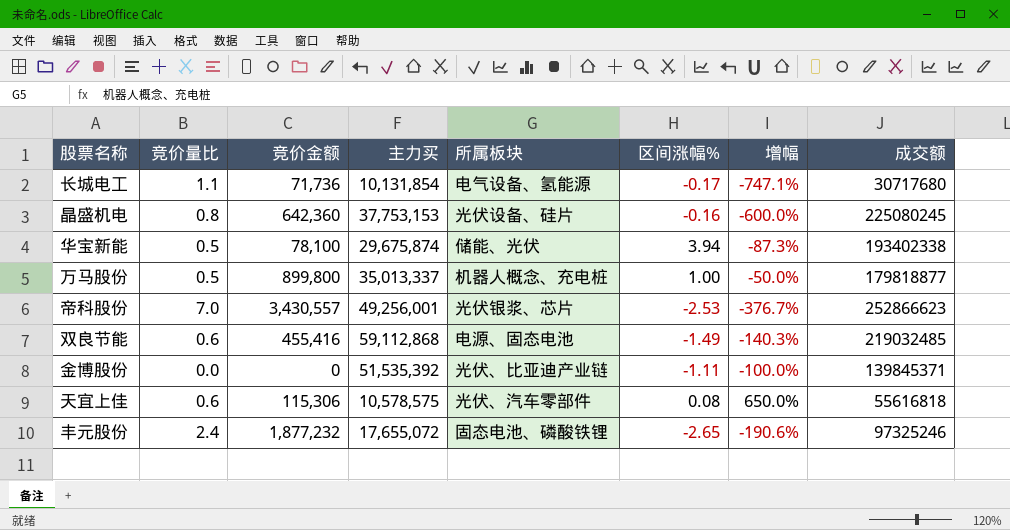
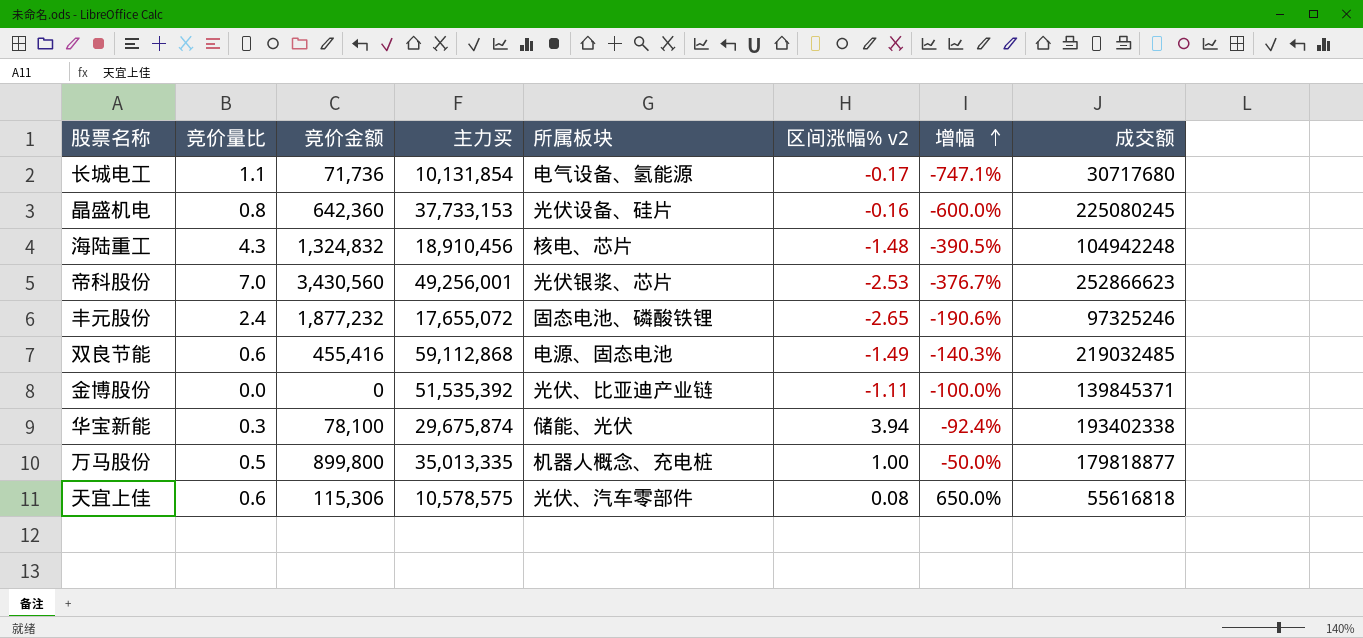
row order: none -> 增幅 ascending
column name: 区间涨幅% -> 区间涨幅% v2
晶盛机电 | 主力买: 37,753,153 -> 37,733,153
row 海陆重工: none -> 4.3 | 1,324,832 | 18,910,456 | 核电、芯片 | -1.48 | -390.5% | 104942248
帝科股份 | 竞价金额: 3,430,557 -> 3,430,560
华宝新能 | 竞价量比: 0.5 -> 0.3
华宝新能 | 增幅: -87.3% -> -92.4%
万马股份 | 主力买: 35,013,337 -> 35,013,335

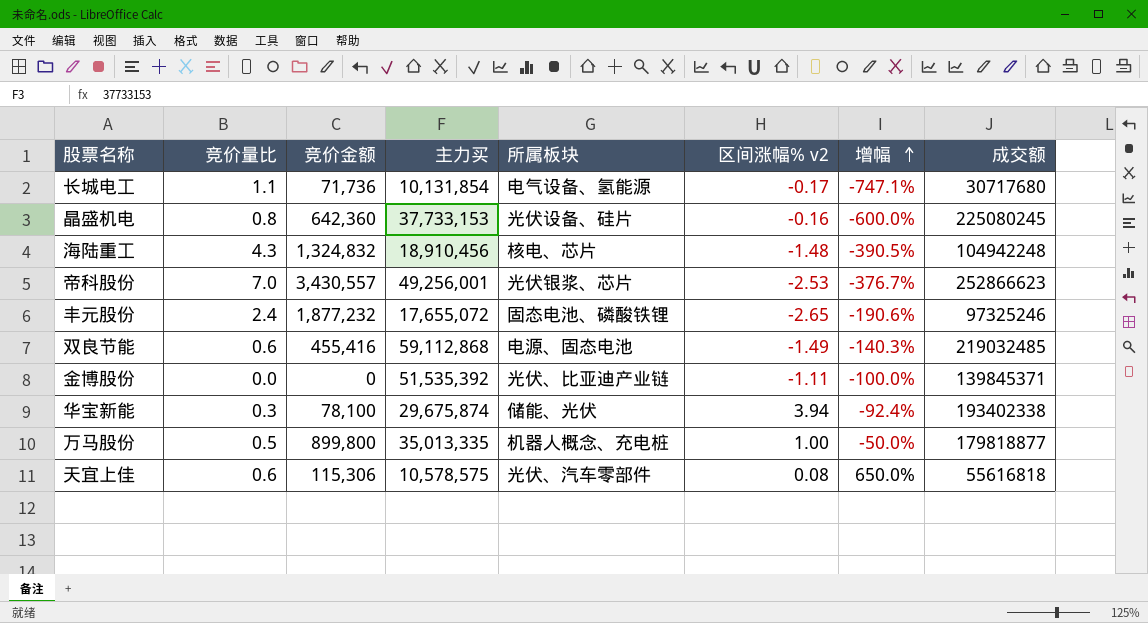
帝科股份 | 竞价金额: 3,430,560 -> 3,430,557

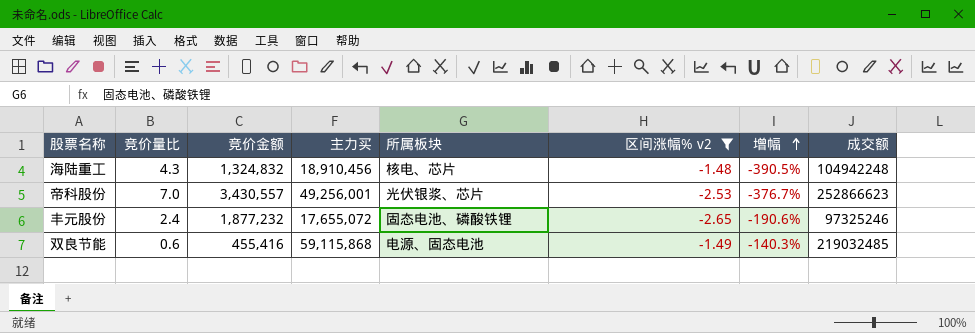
filter: none -> 区间涨幅% v2 <= -1.48
双良节能 | 主力买: 59,112,868 -> 59,115,868

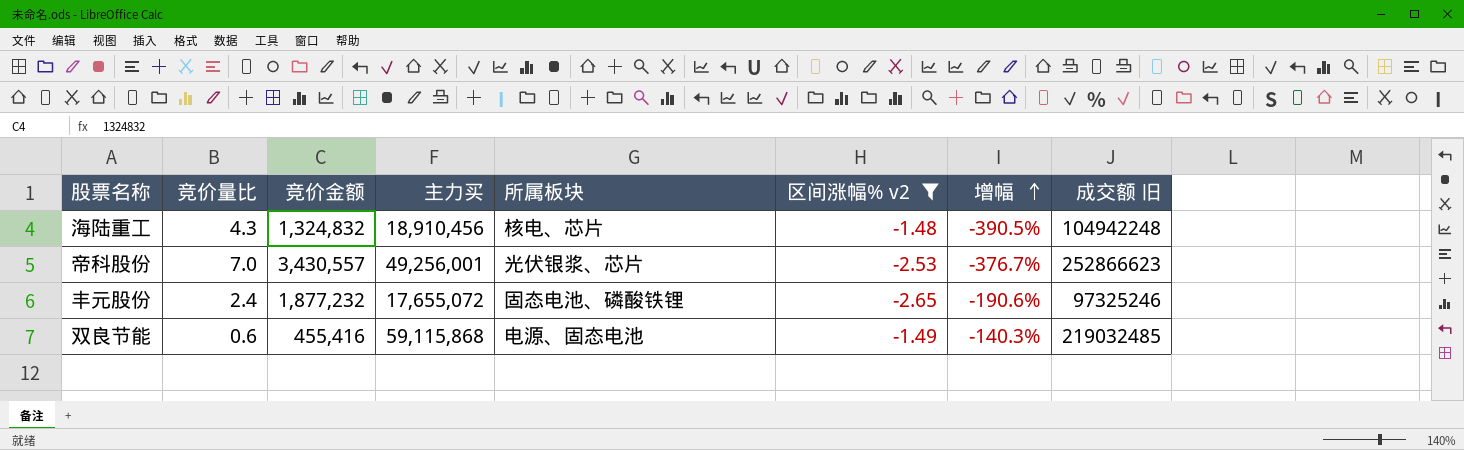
column name: 成交额 -> 成交额 旧

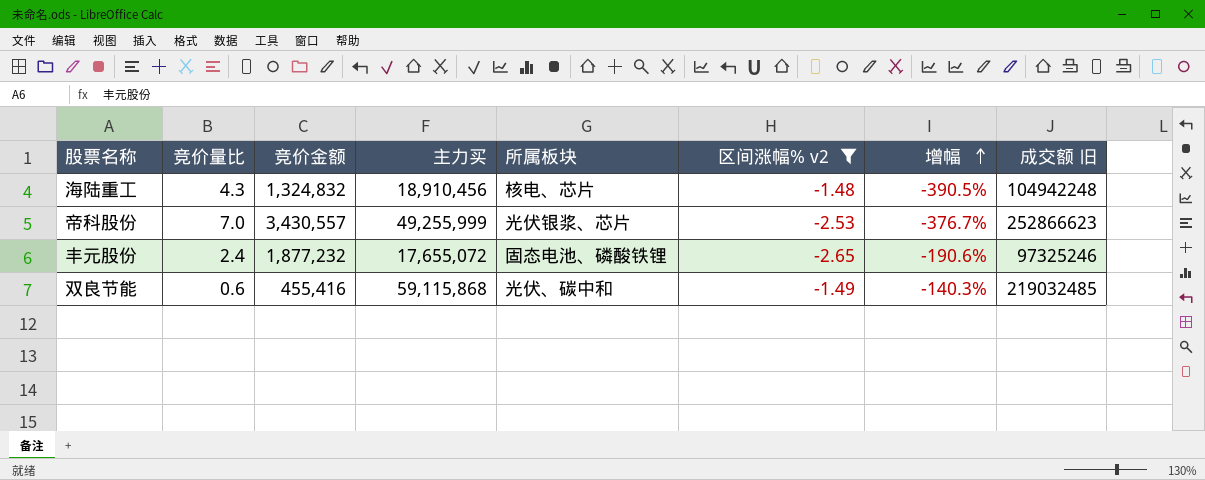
帝科股份 | 主力买: 49,256,001 -> 49,255,999
双良节能 | 所属板块: 电源、固态电池 -> 光伏、碳中和

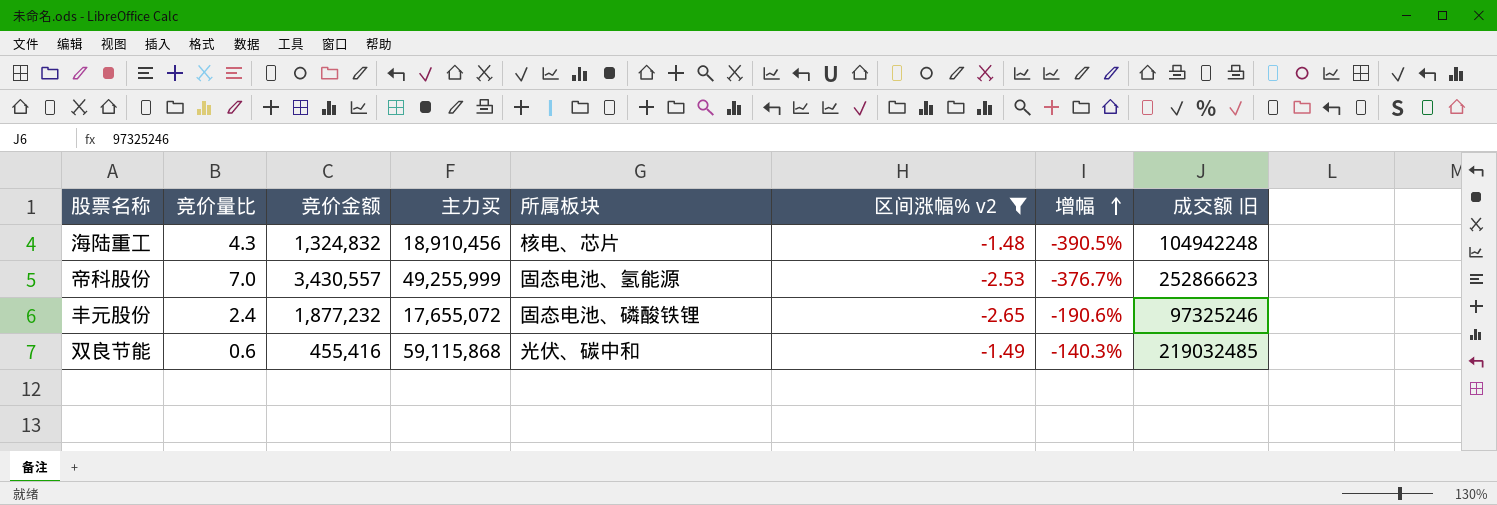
帝科股份 | 所属板块: 光伏银浆、芯片 -> 固态电池、氢能源

